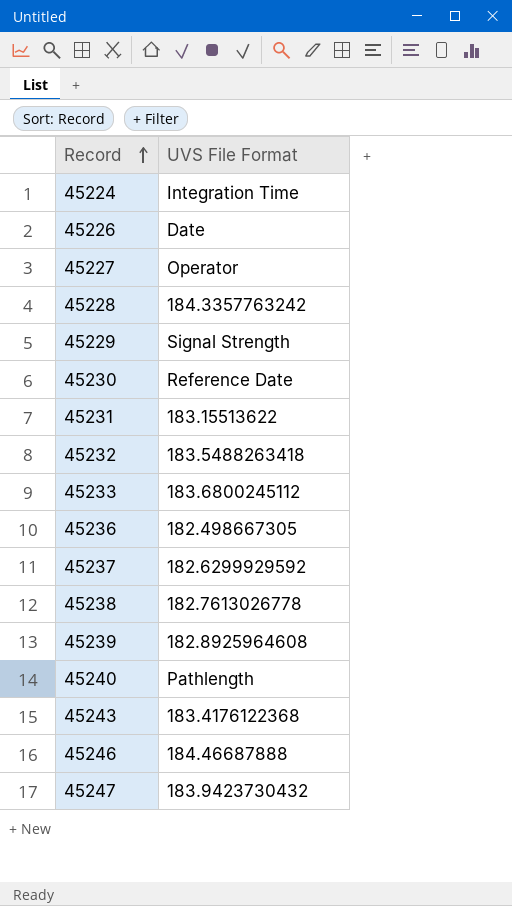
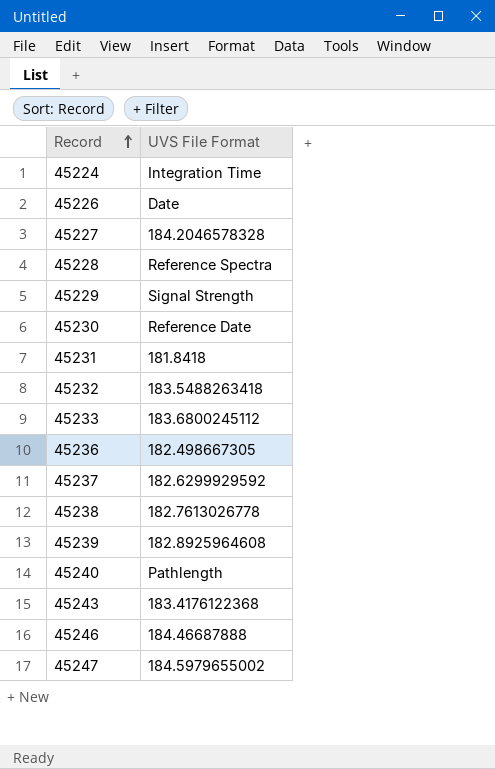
45227 | UVS File Format: Operator -> 184.2046578328
45228 | UVS File Format: 184.3357763242 -> Reference Spectra
45231 | UVS File Format: 183.15513622 -> 181.8418
45247 | UVS File Format: 183.9423730432 -> 184.5979655002

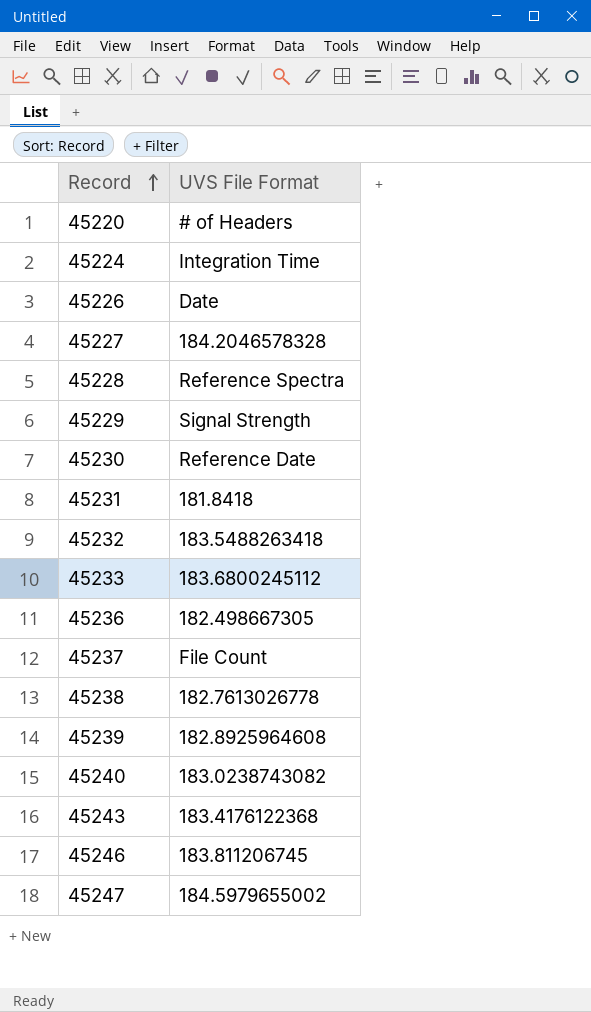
row 45220: none -> # of Headers
45237 | UVS File Format: 182.6299929592 -> File Count
45240 | UVS File Format: Pathlength -> 183.0238743082
45246 | UVS File Format: 184.46687888 -> 183.811206745

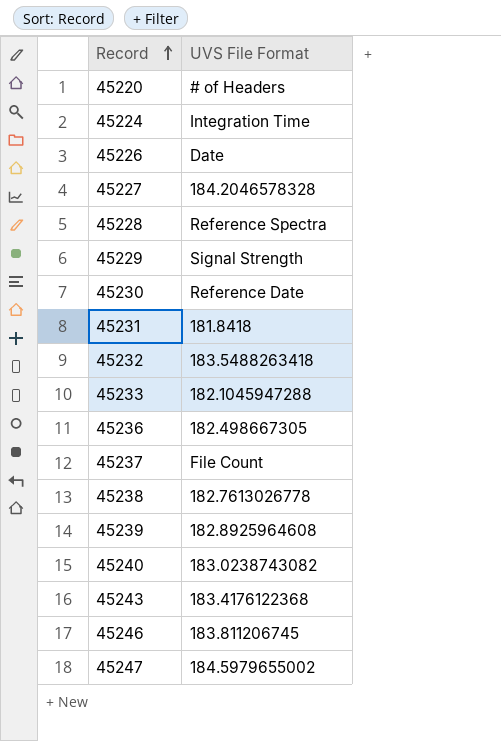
45233 | UVS File Format: 183.6800245112 -> 182.1045947288

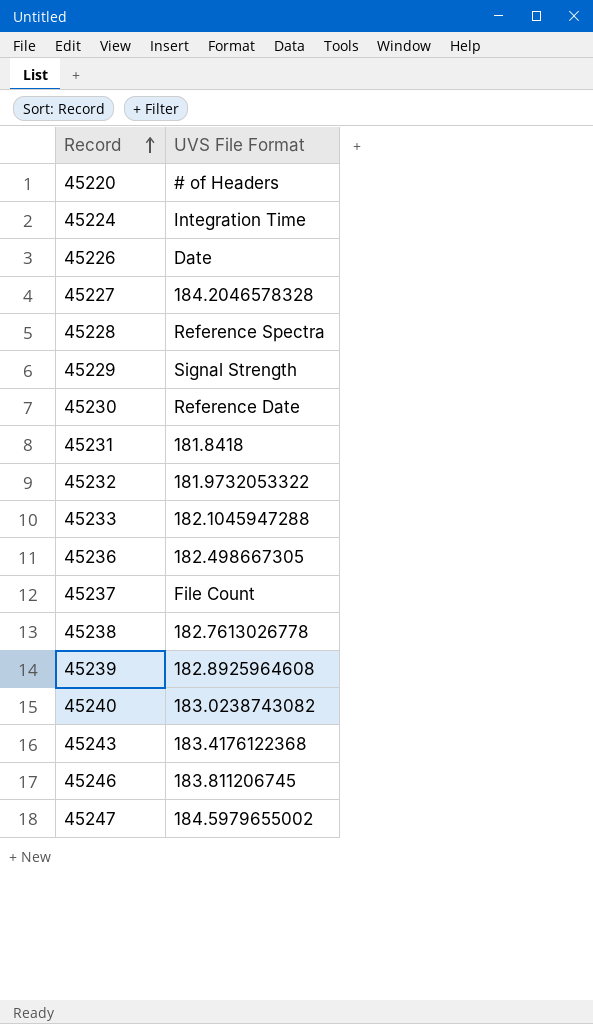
45232 | UVS File Format: 183.5488263418 -> 181.9732053322

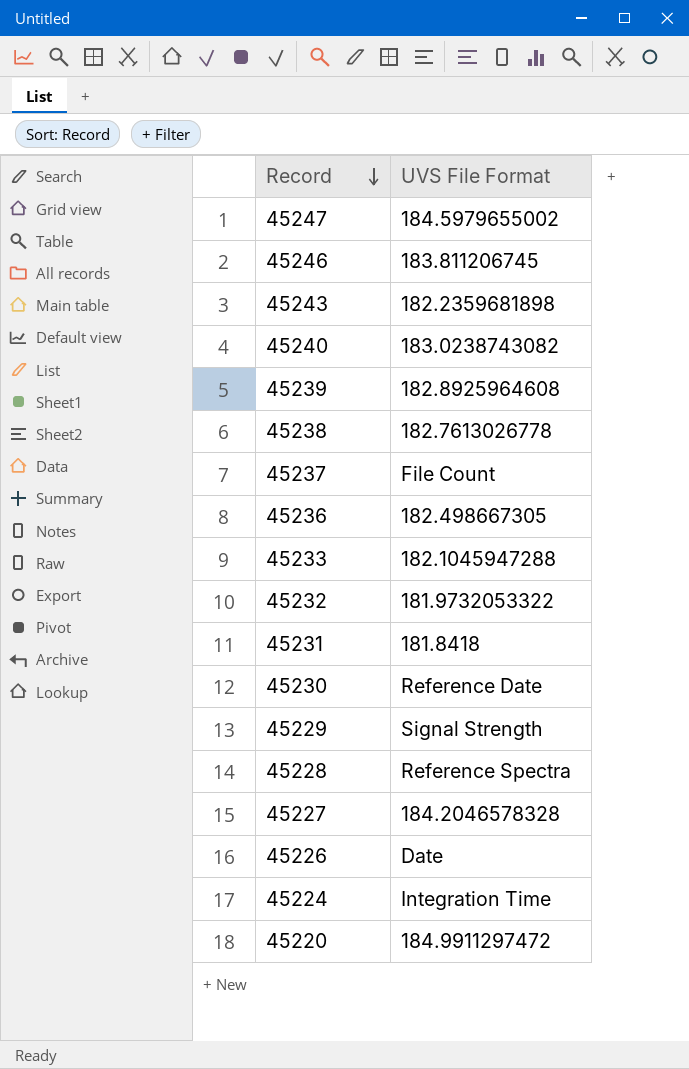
row order: Record ascending -> Record descending
45243 | UVS File Format: 183.4176122368 -> 182.2359681898
45220 | UVS File Format: # of Headers -> 184.9911297472

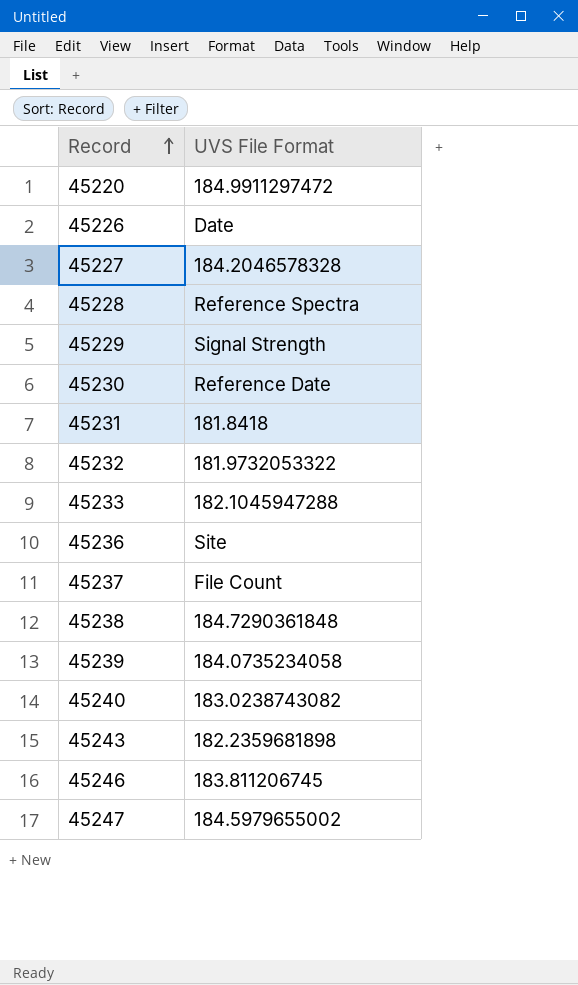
row order: Record descending -> Record ascending
row 45224: Integration Time -> none
45236 | UVS File Format: 182.498667305 -> Site
45238 | UVS File Format: 182.7613026778 -> 184.7290361848
45239 | UVS File Format: 182.8925964608 -> 184.0735234058

